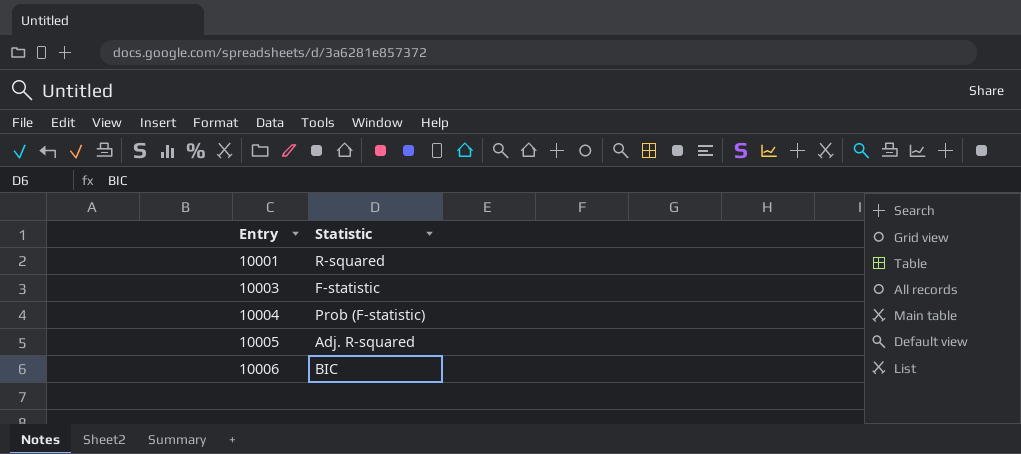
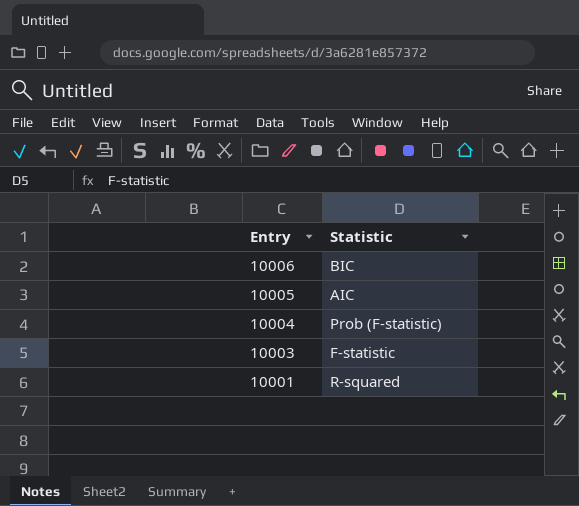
row order: Entry ascending -> Entry descending
10005 | Statistic: Adj. R-squared -> AIC

